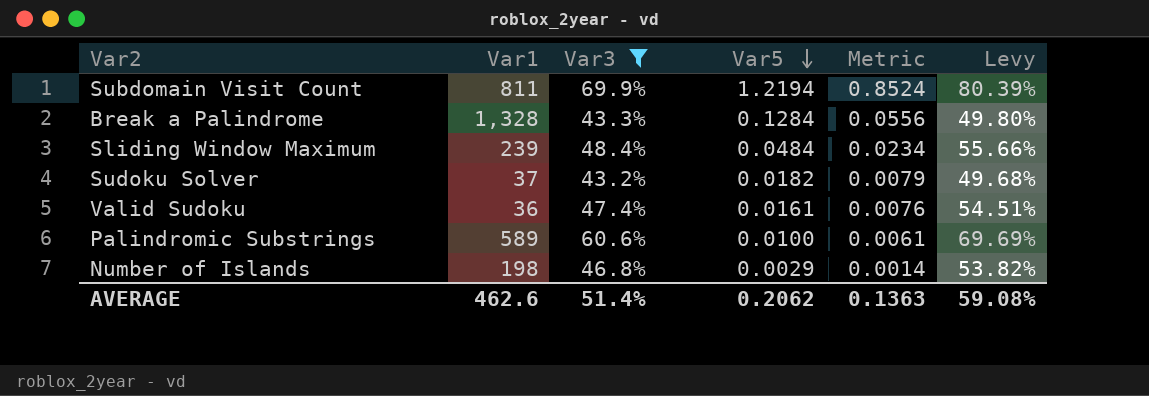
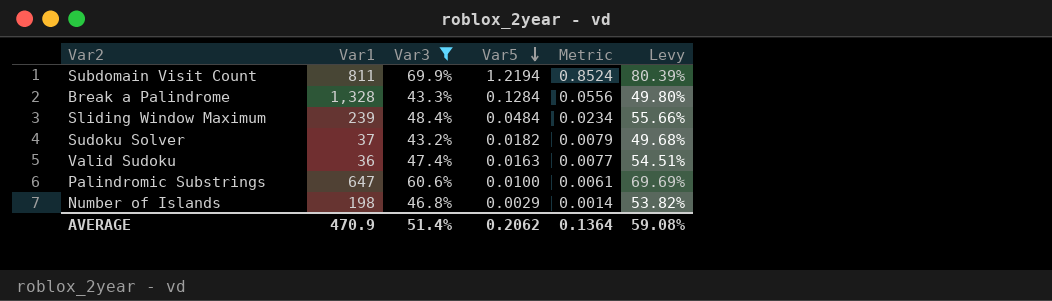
Valid Sudoku | Var5: 0.0161 -> 0.0163
Valid Sudoku | Metric: 0.0076 -> 0.0077
Palindromic Substrings | Var1: 589 -> 647
AVERAGE | Var1: 462.6 -> 470.9
AVERAGE | Metric: 0.1363 -> 0.1364

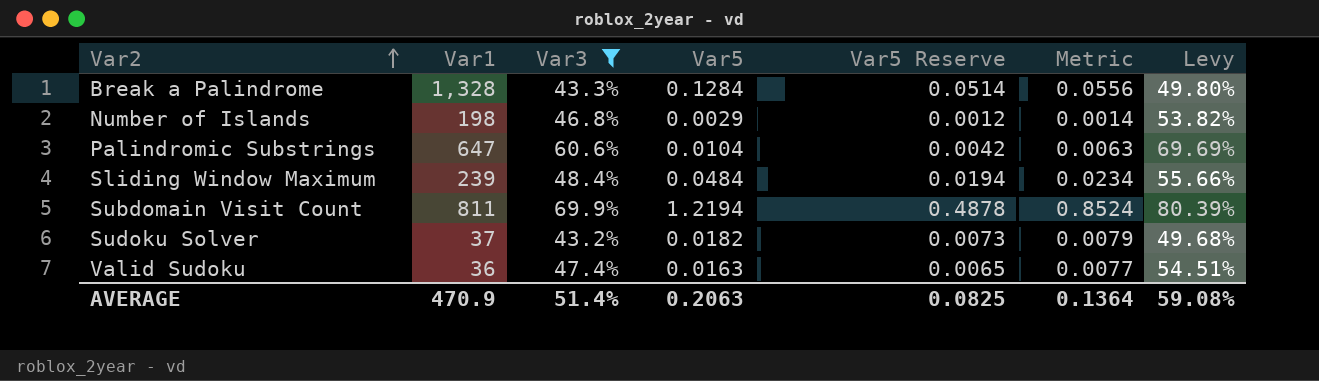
row order: Var5 descending -> Var2 ascending
column Var5 Reserve | formula: none -> [Var5] * 0.4
Palindromic Substrings | Var5: 0.0100 -> 0.0104
Palindromic Substrings | Metric: 0.0061 -> 0.0063
AVERAGE | Var5: 0.2062 -> 0.2063

